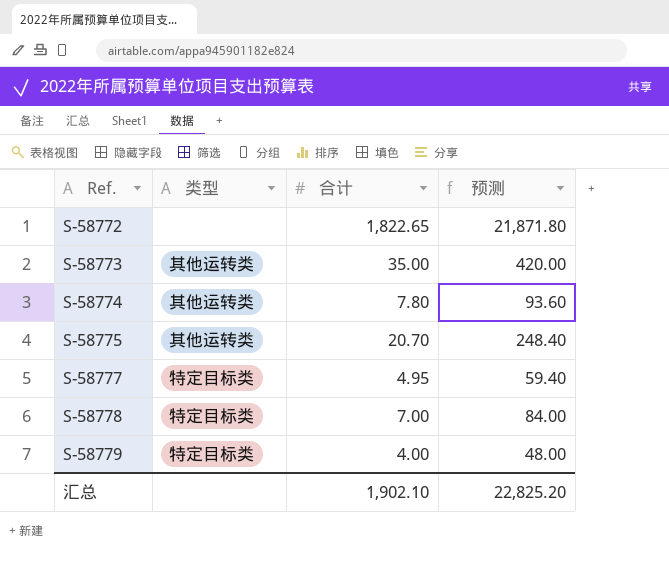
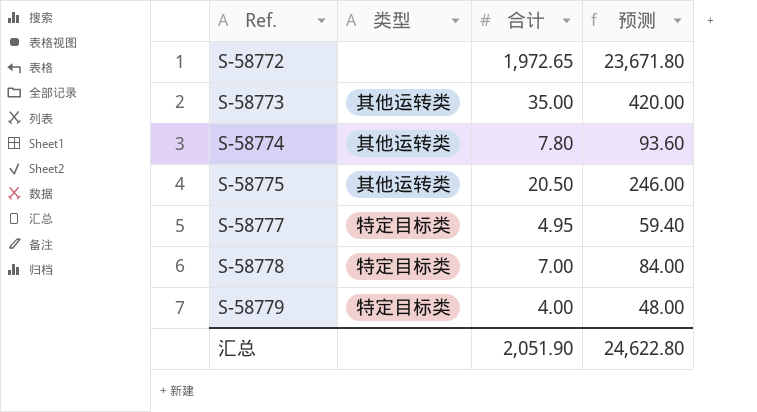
S-58772 | 合计: 1,822.65 -> 1,972.65
S-58772 | 预测: 21,871.80 -> 23,671.80
S-58775 | 合计: 20.70 -> 20.50
S-58775 | 预测: 248.40 -> 246.00
汇总 | 合计: 1,902.10 -> 2,051.90
汇总 | 预测: 22,825.20 -> 24,622.80

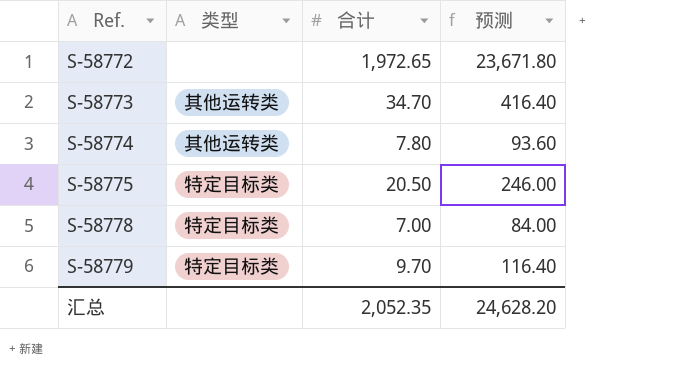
row S-58777: 特定目标类 | 4.95 | 59.40 -> none
S-58773 | 合计: 35.00 -> 34.70
S-58773 | 预测: 420.00 -> 416.40
S-58775 | 类型: 其他运转类 -> 特定目标类
S-58779 | 合计: 4.00 -> 9.70
S-58779 | 预测: 48.00 -> 116.40
汇总 | 合计: 2,051.90 -> 2,052.35
汇总 | 预测: 24,622.80 -> 24,628.20

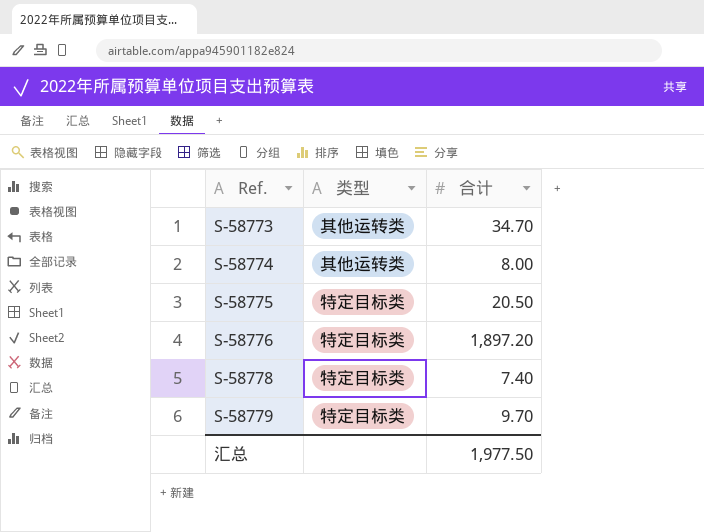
column 预测 | formula: [合计] * 12 -> none
row S-58772: none | 1,972.65 | 23,671.80 -> none
S-58774 | 合计: 7.80 -> 8.00
row S-58776: none -> 特定目标类 | 1,897.20
S-58778 | 合计: 7.00 -> 7.40
汇总 | 合计: 2,052.35 -> 1,977.50

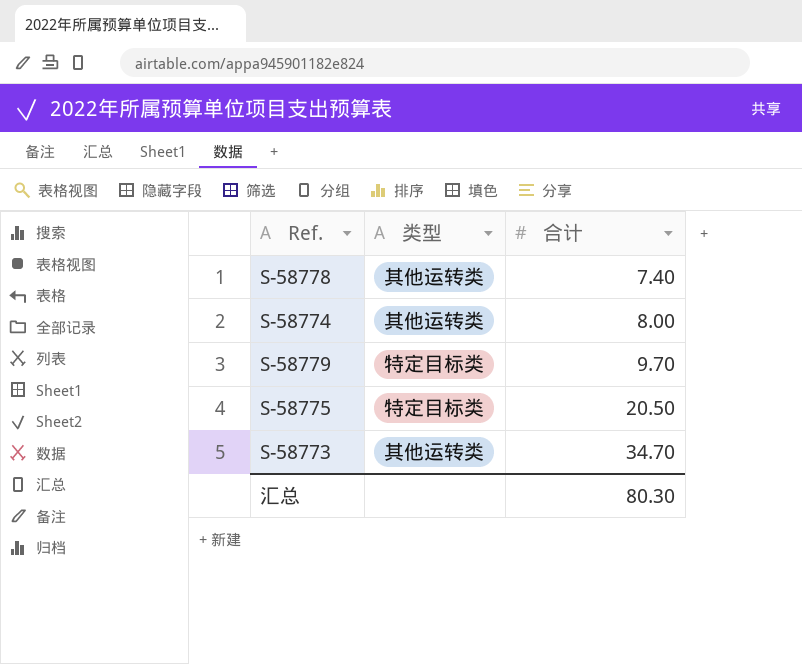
row order: Ref. ascending -> 合计 ascending
row S-58776: 特定目标类 | 1,897.20 -> none
S-58778 | 类型: 特定目标类 -> 其他运转类
汇总 | 合计: 1,977.50 -> 80.30

